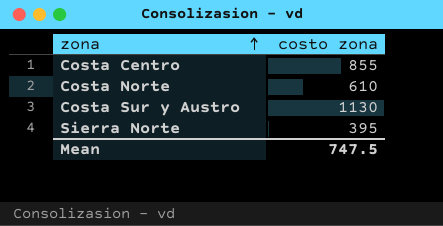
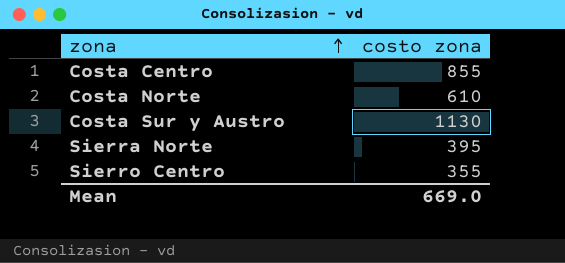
row Sierro Centro: none -> 355
Mean | costo zona: 747.5 -> 669.0

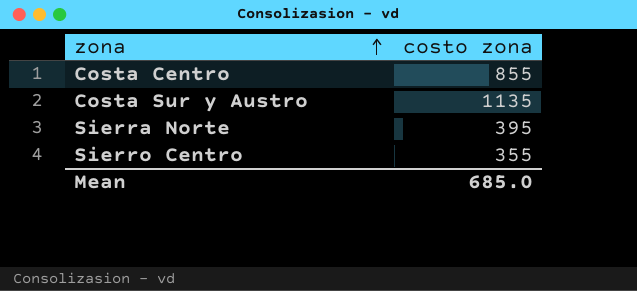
row Costa Norte: 610 -> none
Costa Sur y Austro | costo zona: 1130 -> 1135
Mean | costo zona: 669.0 -> 685.0

